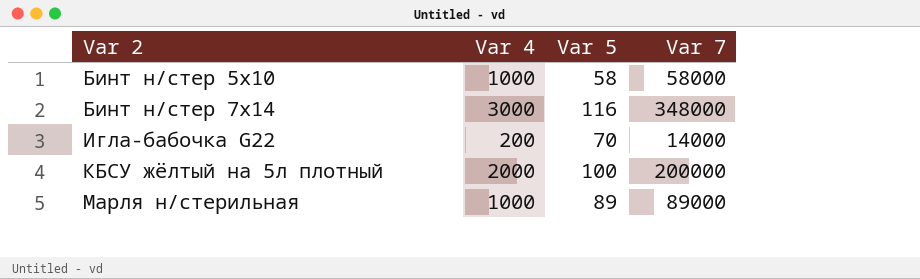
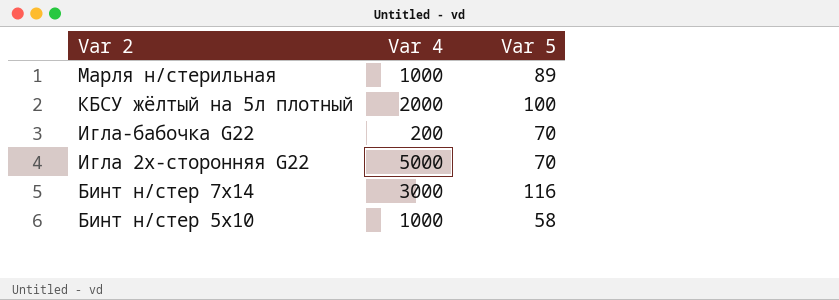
row order: Var 2 ascending -> Var 2 descending
column Var 7 | formula: [Var 4] * [Var 5] -> none
row Игла 2х-сторонняя G22: none -> 5000 | 70

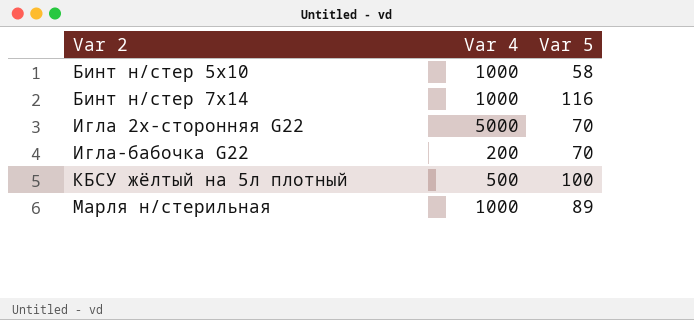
row order: Var 2 descending -> Var 2 ascending
Бинт н/стер 7х14 | Var 4: 3000 -> 1000
КБСУ жёлтый на 5л плотный | Var 4: 2000 -> 500

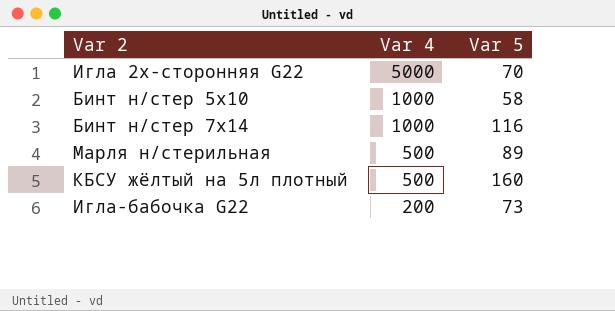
row order: Var 2 ascending -> Var 4 descending
Марля н/стерильная | Var 4: 1000 -> 500
КБСУ жёлтый на 5л плотный | Var 5: 100 -> 160
Игла-бабочка G22 | Var 5: 70 -> 73

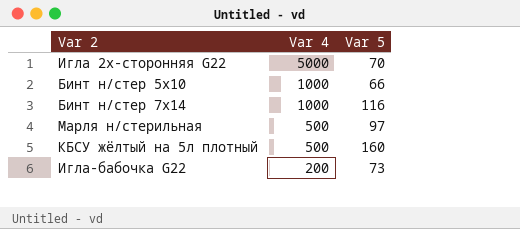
Бинт н/стер 5х10 | Var 5: 58 -> 66
Марля н/стерильная | Var 5: 89 -> 97

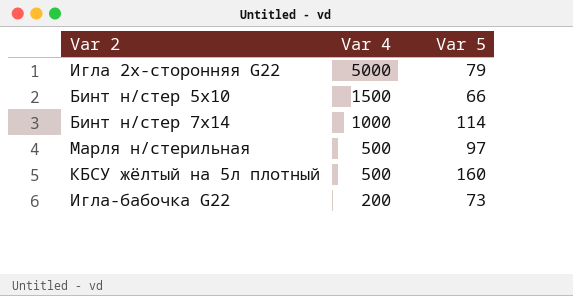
Игла 2х-сторонняя G22 | Var 5: 70 -> 79
Бинт н/стер 5х10 | Var 4: 1000 -> 1500
Бинт н/стер 7х14 | Var 5: 116 -> 114

